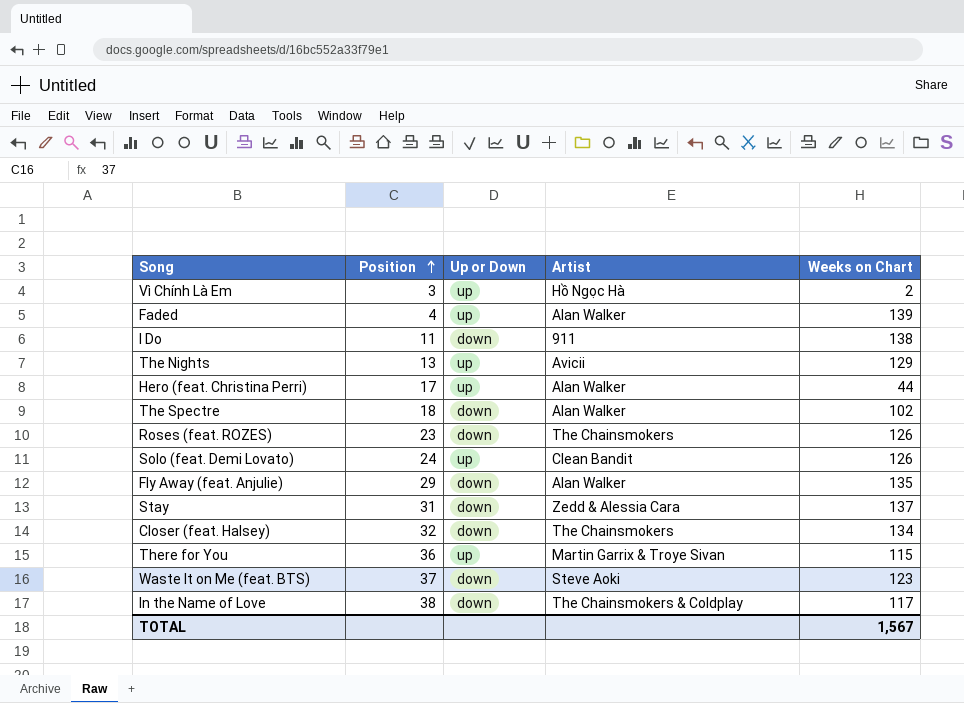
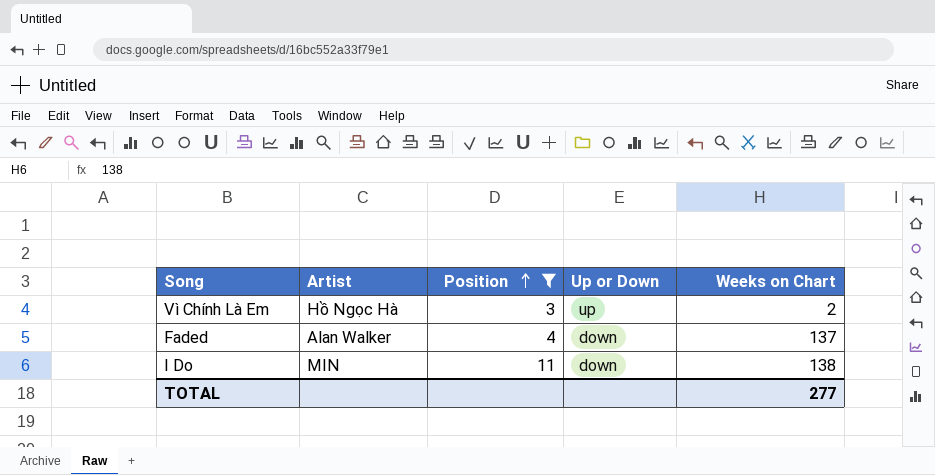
filter: none -> Position <= 11
column Artist | position: 4 -> 2
Faded | Up or Down: up -> down
Faded | Weeks on Chart: 139 -> 137
I Do | Artist: 911 -> MIN
TOTAL | Weeks on Chart: 1,567 -> 277

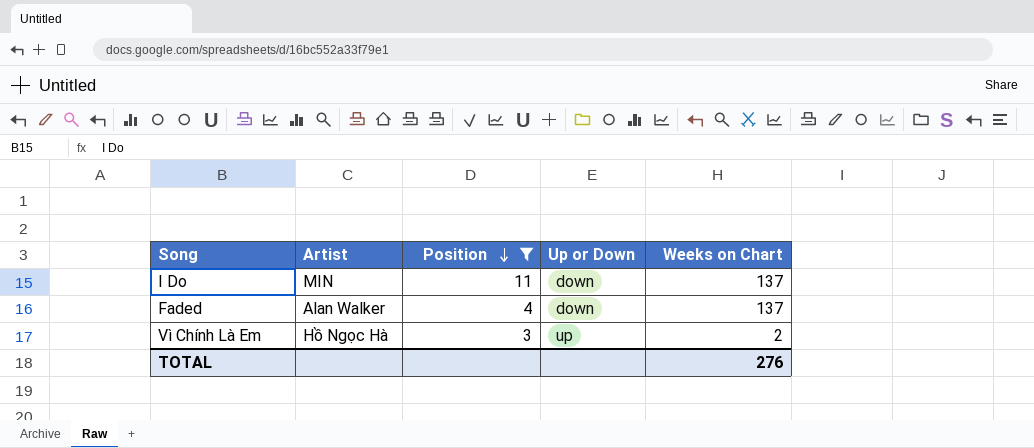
row order: Position ascending -> Position descending
I Do | Weeks on Chart: 138 -> 137
TOTAL | Weeks on Chart: 277 -> 276

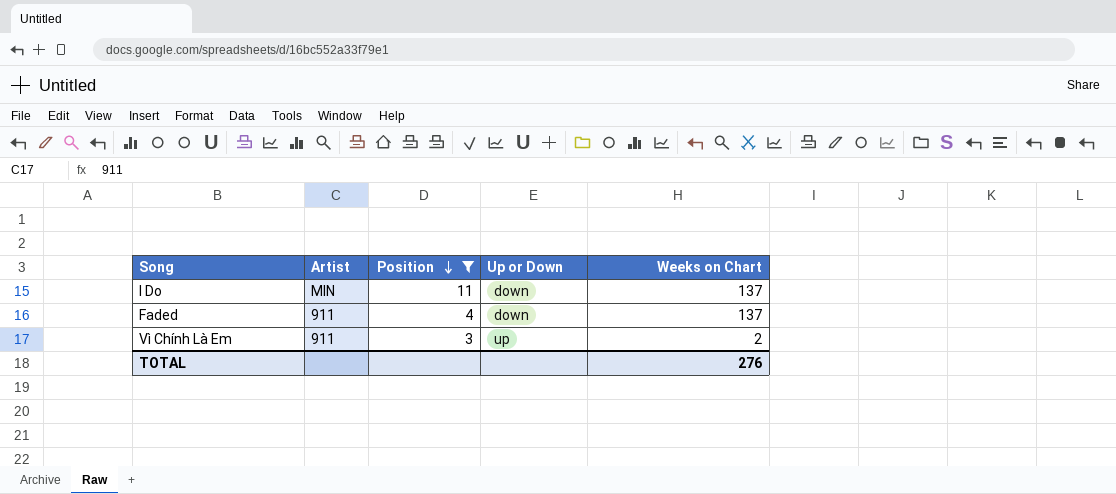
Faded | Artist: Alan Walker -> 911
Vì Chính Là Em | Artist: Hồ Ngọc Hà -> 911

